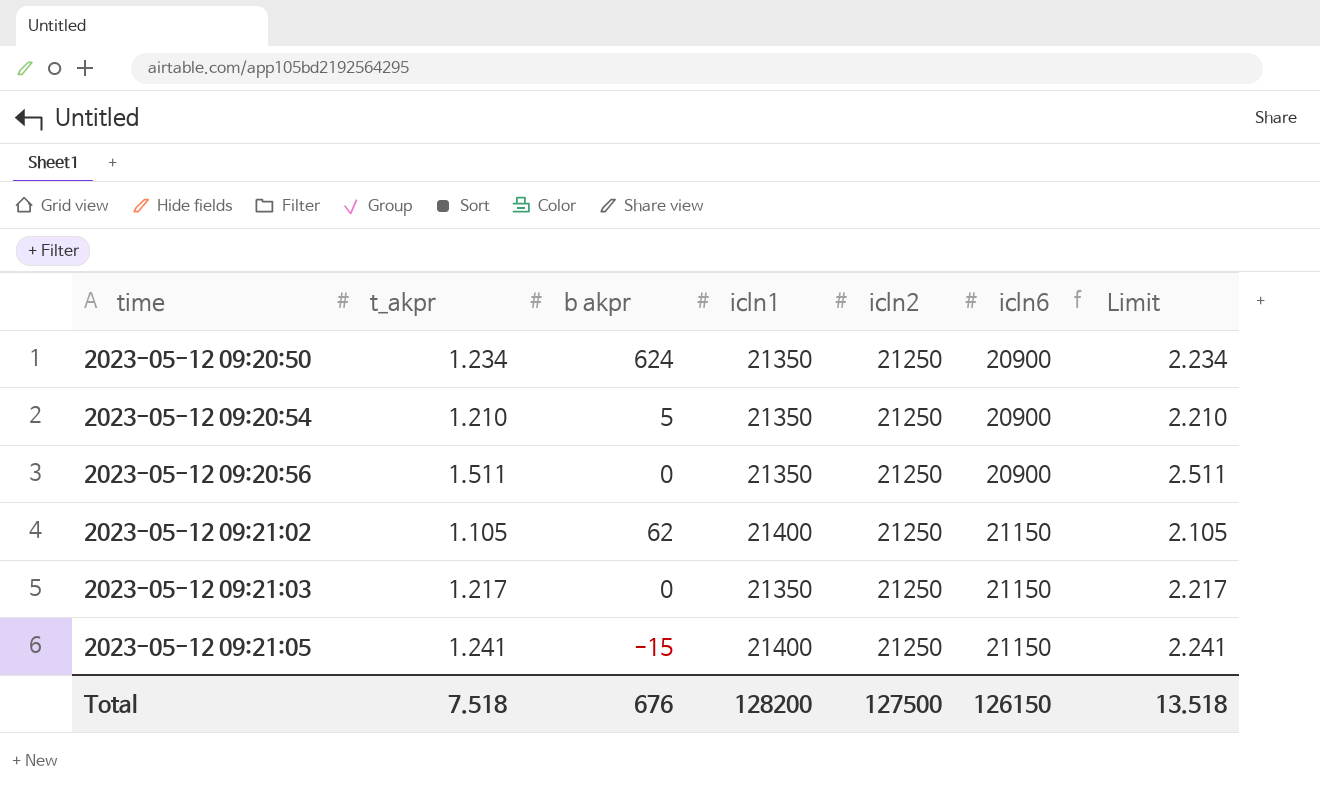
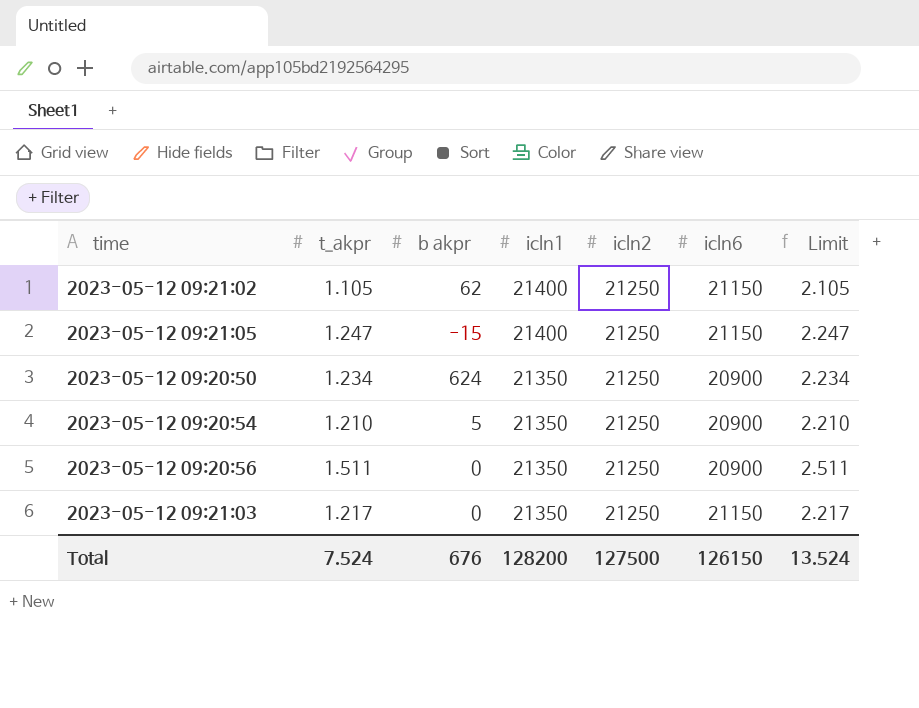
row order: time ascending -> icln1 descending
2023-05-12 09:21:05 | t_akpr: 1.241 -> 1.247
2023-05-12 09:21:05 | Limit: 2.241 -> 2.247
Total | t_akpr: 7.518 -> 7.524
Total | Limit: 13.518 -> 13.524

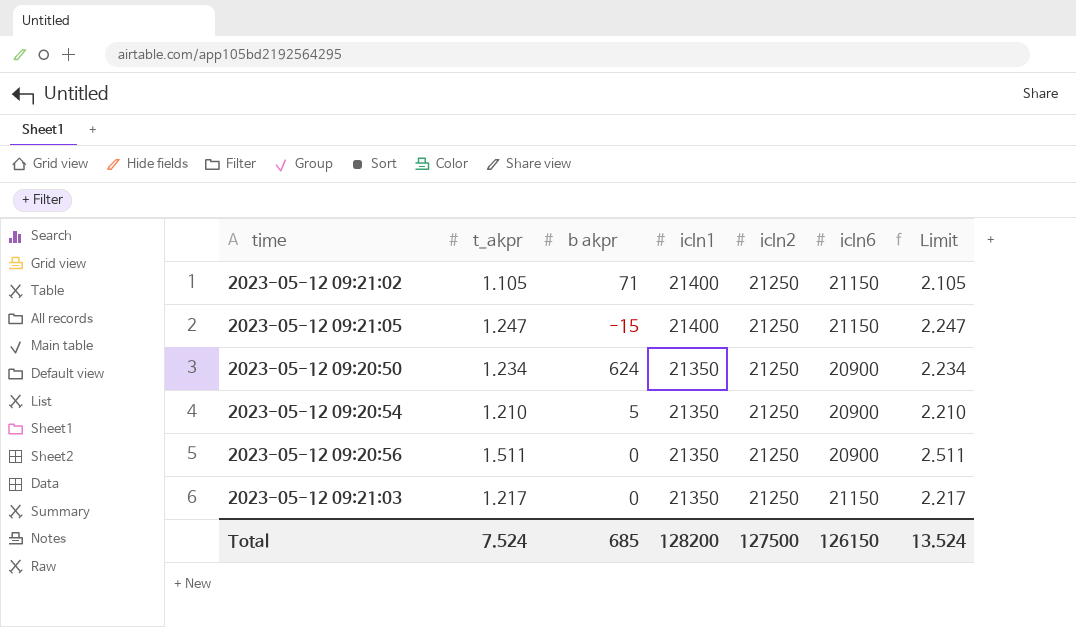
2023-05-12 09:21:02 | b akpr: 62 -> 71
Total | b akpr: 676 -> 685

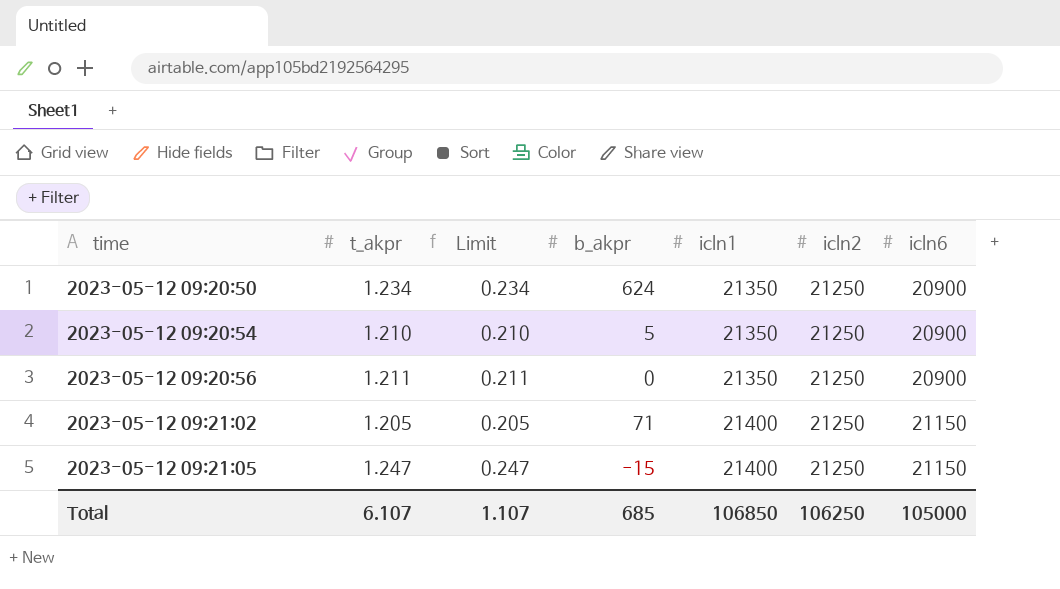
row order: icln1 descending -> time ascending
column Limit | formula: [t_akpr] + 1 -> [t_akpr] - 1
column Limit | position: 7 -> 3
column name: b akpr -> b_akpr
row 2023-05-12 09:21:03: 1.217 | 0 | 21350 | 21250 | 21150 | 2.217 -> none
2023-05-12 09:20:56 | t_akpr: 1.511 -> 1.211
2023-05-12 09:21:02 | t_akpr: 1.105 -> 1.205
Total | t_akpr: 7.524 -> 6.107
Total | Limit: 13.524 -> 1.107
Total | icln1: 128200 -> 106850
Total | icln2: 127500 -> 106250
Total | icln6: 126150 -> 105000

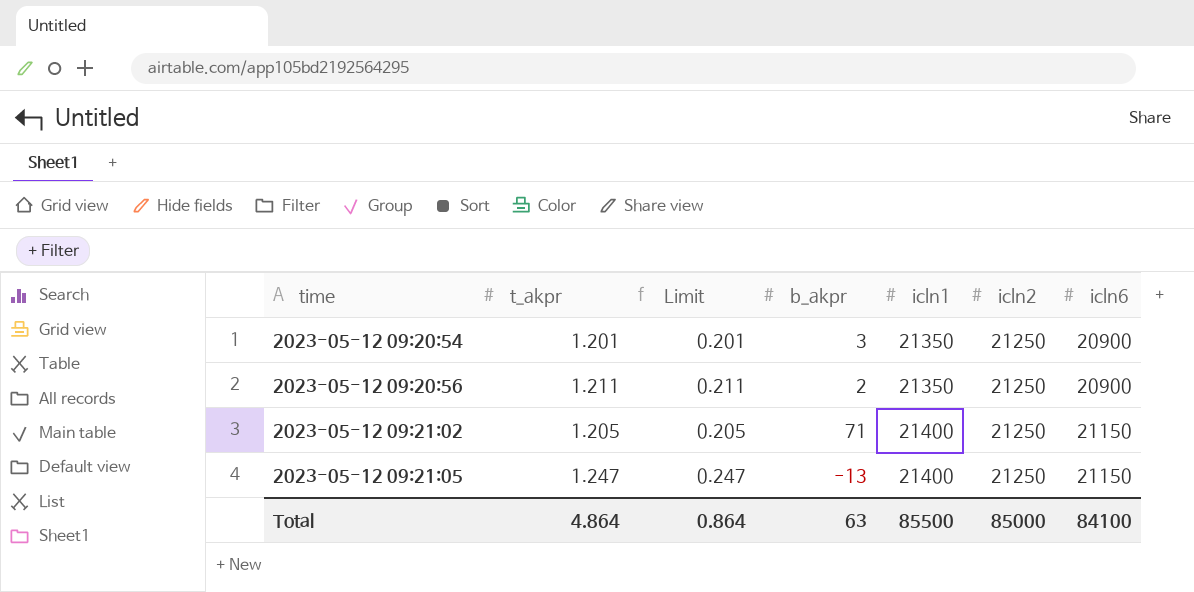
row 2023-05-12 09:20:50: 1.234 | 0.234 | 624 | 21350 | 21250 | 20900 -> none
2023-05-12 09:20:54 | t_akpr: 1.210 -> 1.201
2023-05-12 09:20:54 | Limit: 0.210 -> 0.201
2023-05-12 09:20:54 | b_akpr: 5 -> 3
2023-05-12 09:20:56 | b_akpr: 0 -> 2
2023-05-12 09:21:05 | b_akpr: -15 -> -13
Total | t_akpr: 6.107 -> 4.864
Total | Limit: 1.107 -> 0.864
Total | b_akpr: 685 -> 63
Total | icln1: 106850 -> 85500
Total | icln2: 106250 -> 85000
Total | icln6: 105000 -> 84100

